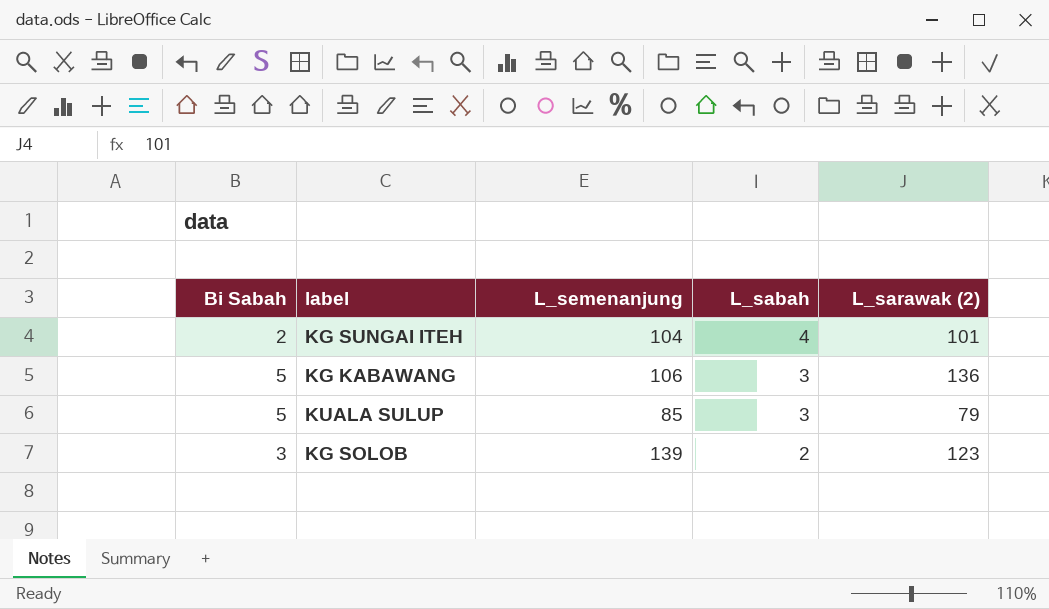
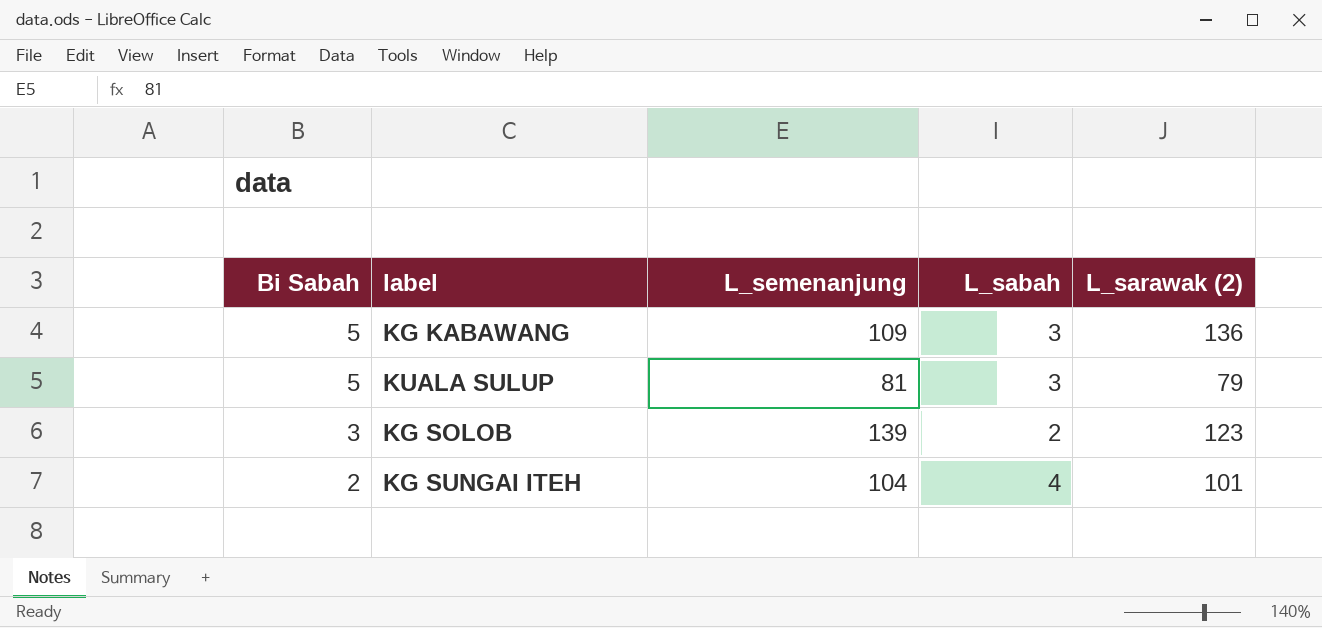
row order: L_sabah descending -> Bi Sabah descending
KG KABAWANG | L_semenanjung: 106 -> 109
KUALA SULUP | L_semenanjung: 85 -> 81

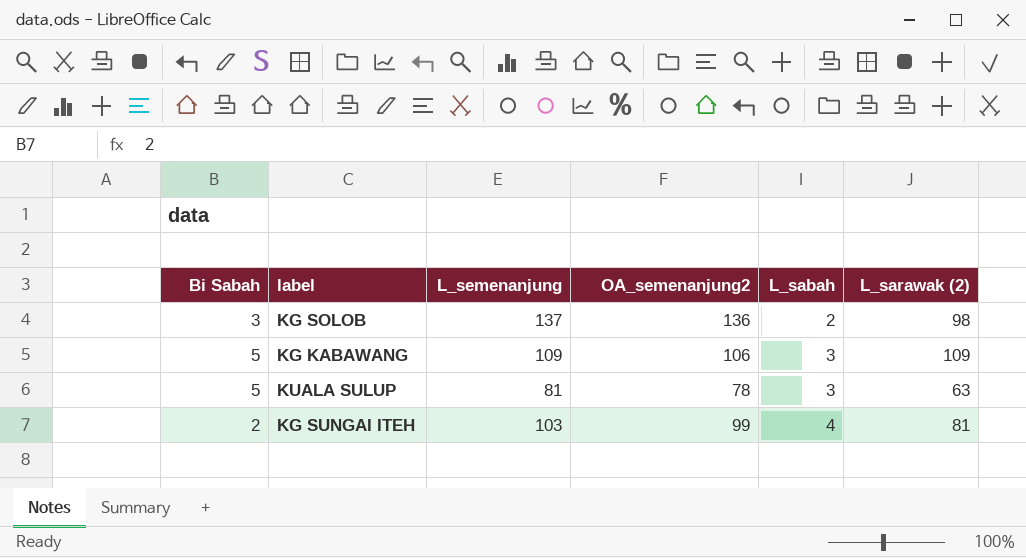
row order: Bi Sabah descending -> L_sabah ascending
column OA_semenanjung2 | position: none -> 4
KG SOLOB | L_semenanjung: 139 -> 137
KG SOLOB | L_sarawak (2): 123 -> 98
KG KABAWANG | L_sarawak (2): 136 -> 109
KUALA SULUP | L_sarawak (2): 79 -> 63
KG SUNGAI ITEH | L_semenanjung: 104 -> 103
KG SUNGAI ITEH | L_sarawak (2): 101 -> 81

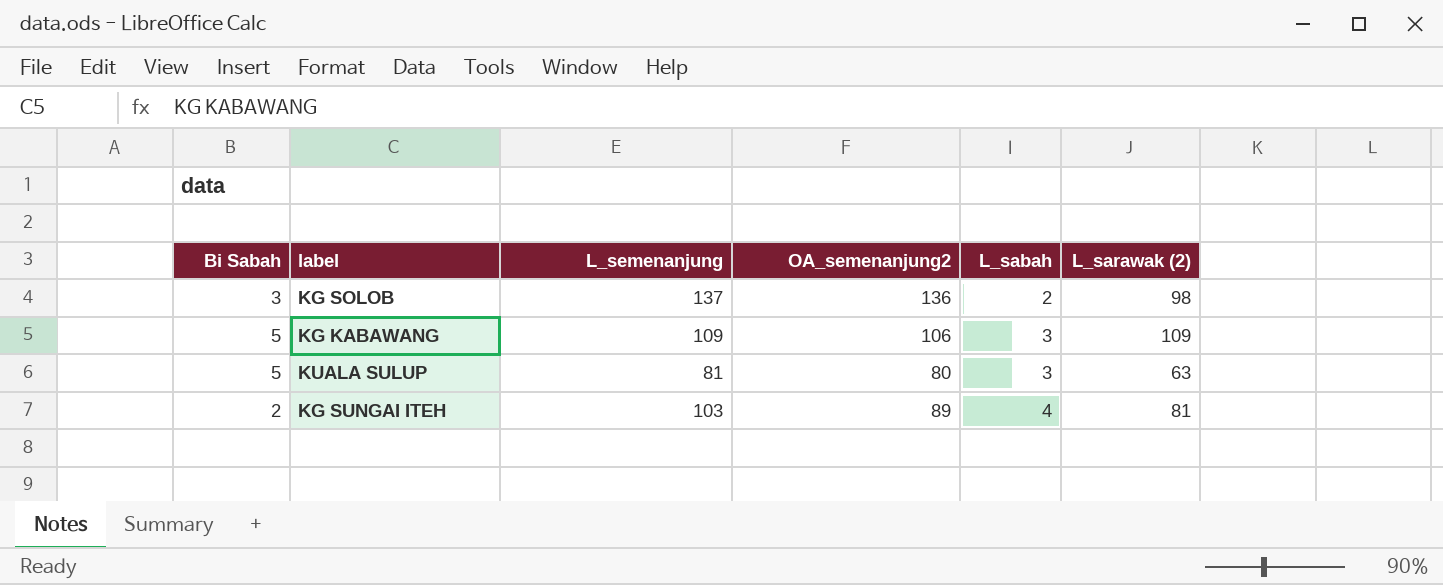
KUALA SULUP | OA_semenanjung2: 78 -> 80
KG SUNGAI ITEH | OA_semenanjung2: 99 -> 89

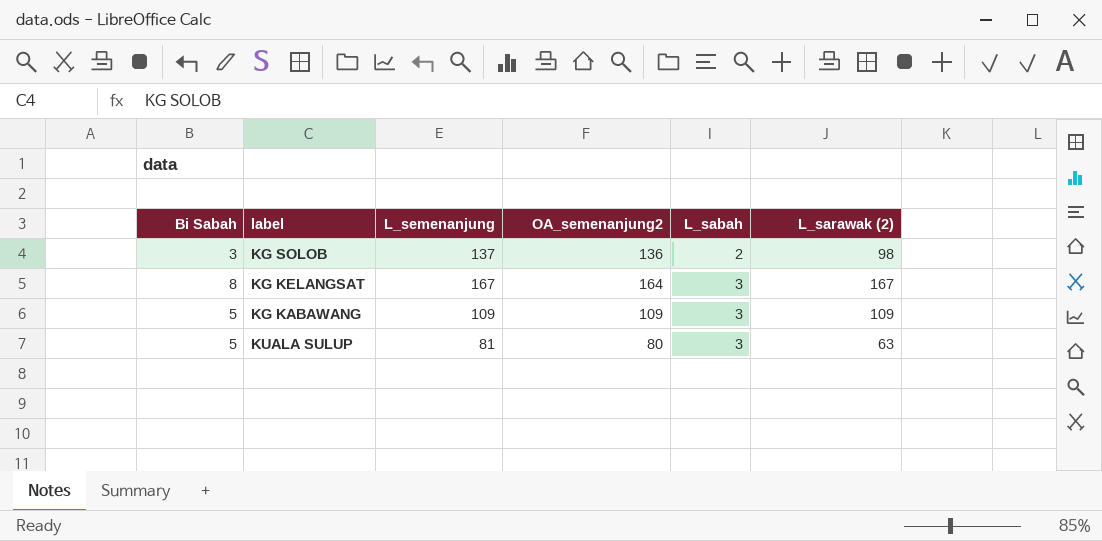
row KG SUNGAI ITEH: 2 | 103 | 89 | 4 | 81 -> none
row KG KELANGSAT: none -> 8 | 167 | 164 | 3 | 167
KG KABAWANG | OA_semenanjung2: 106 -> 109

